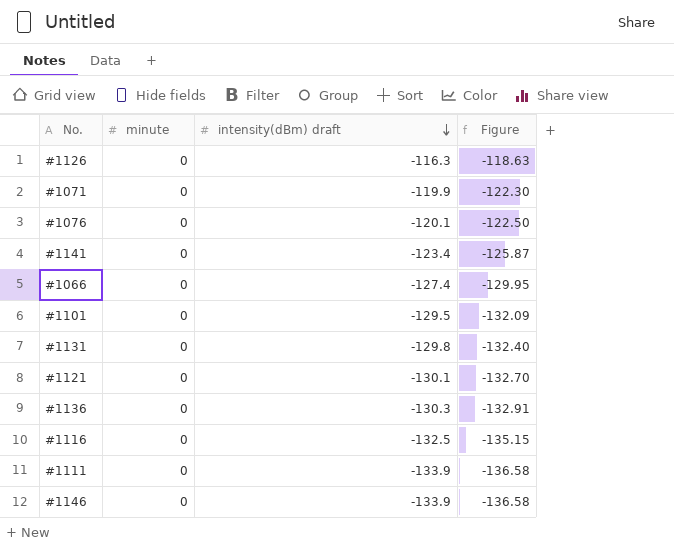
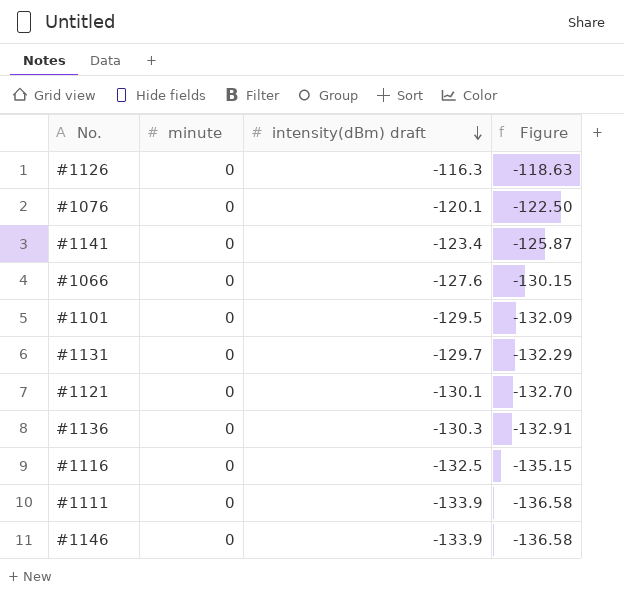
row #1071: 0 | -119.9 | -122.30 -> none
#1066 | intensity(dBm) draft: -127.4 -> -127.6
#1066 | Figure: -129.95 -> -130.15
#1131 | intensity(dBm) draft: -129.8 -> -129.7
#1131 | Figure: -132.40 -> -132.29

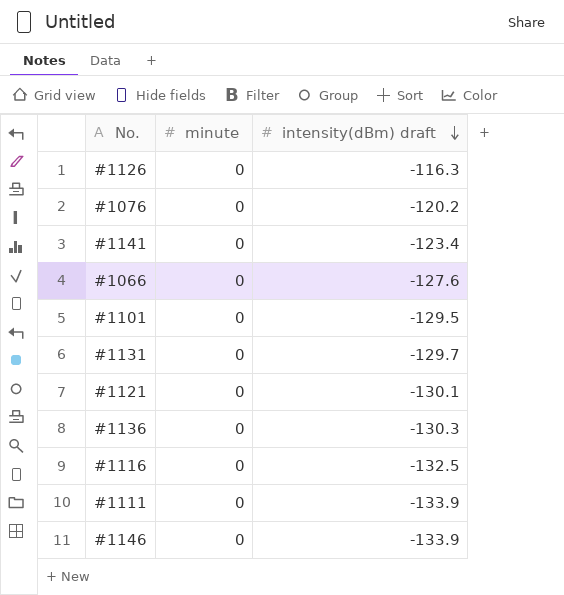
column Figure | formula: [intensity(dBm) draft] * 1.02 -> none
#1076 | intensity(dBm) draft: -120.1 -> -120.2

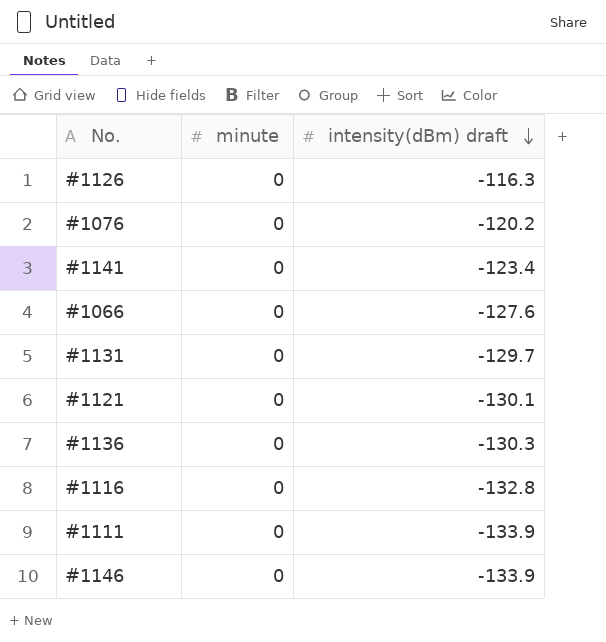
row #1101: 0 | -129.5 -> none
#1116 | intensity(dBm) draft: -132.5 -> -132.8

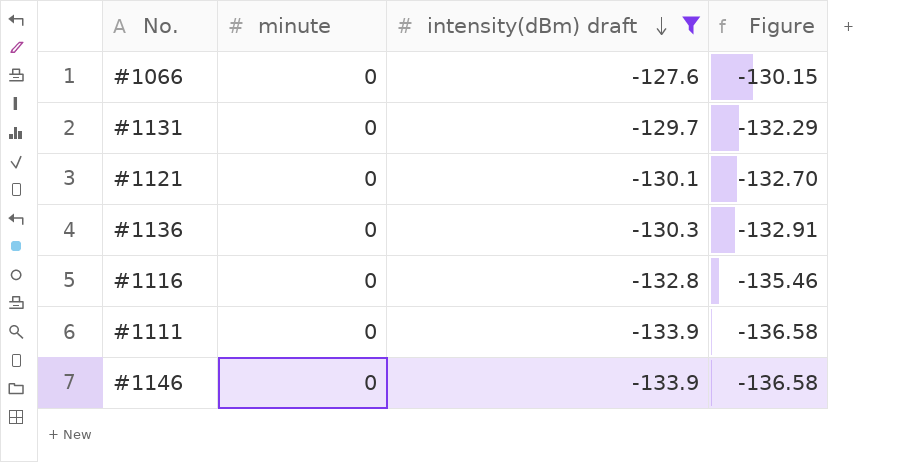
filter: none -> intensity(dBm) draft <= -127.6
column Figure | formula: none -> [intensity(dBm) draft] * 1.02

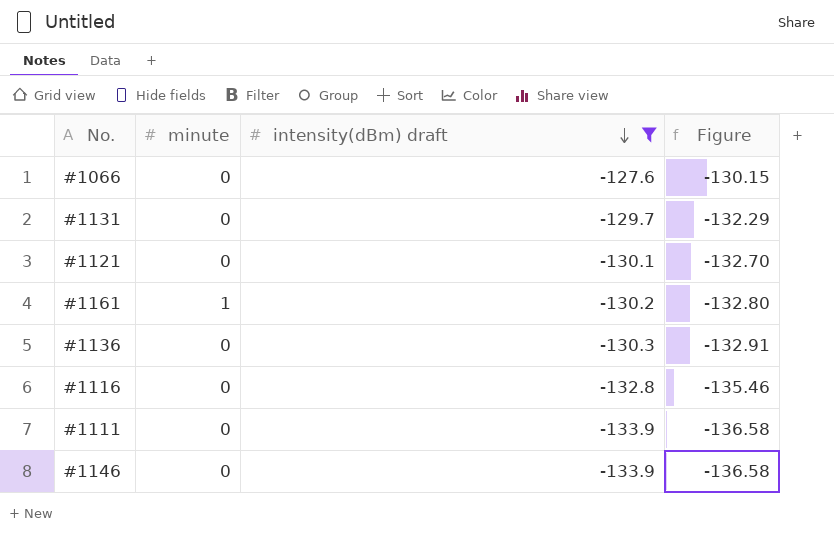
row #1161: none -> 1 | -130.2 | -132.80

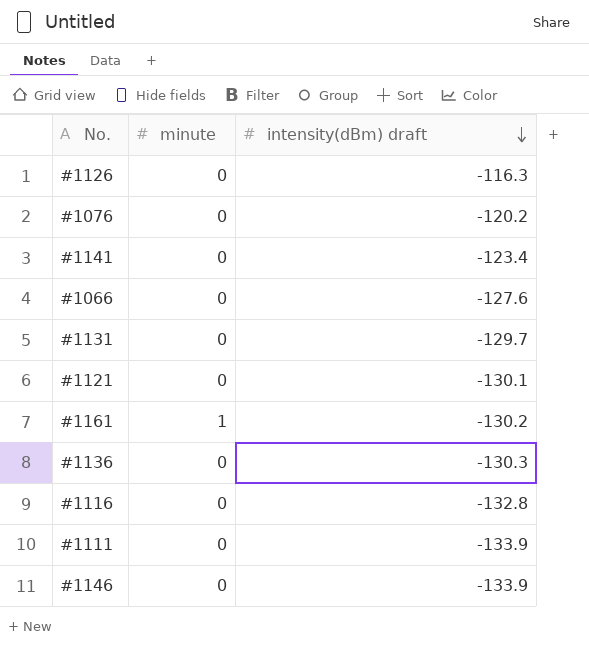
filter: intensity(dBm) draft <= -127.6 -> none
column Figure | formula: [intensity(dBm) draft] * 1.02 -> none

